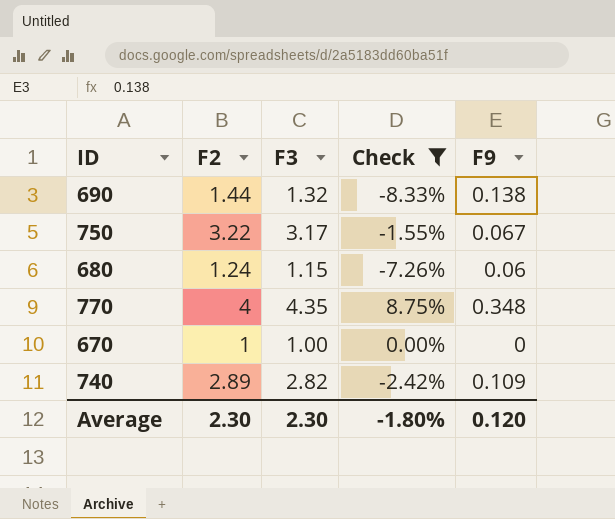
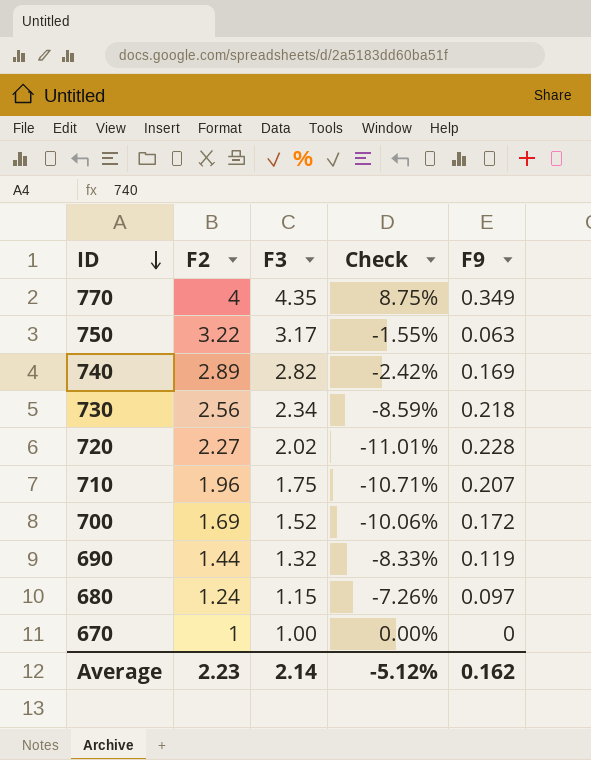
filter: Check >= -8.33% -> none
row order: none -> ID descending
770 | F9: 0.348 -> 0.349
750 | F9: 0.067 -> 0.063
740 | F9: 0.109 -> 0.169
690 | F9: 0.138 -> 0.119
680 | F9: 0.06 -> 0.097
Average | F2: 2.30 -> 2.23
Average | F3: 2.30 -> 2.14
Average | Check: -1.80% -> -5.12%
Average | F9: 0.120 -> 0.162

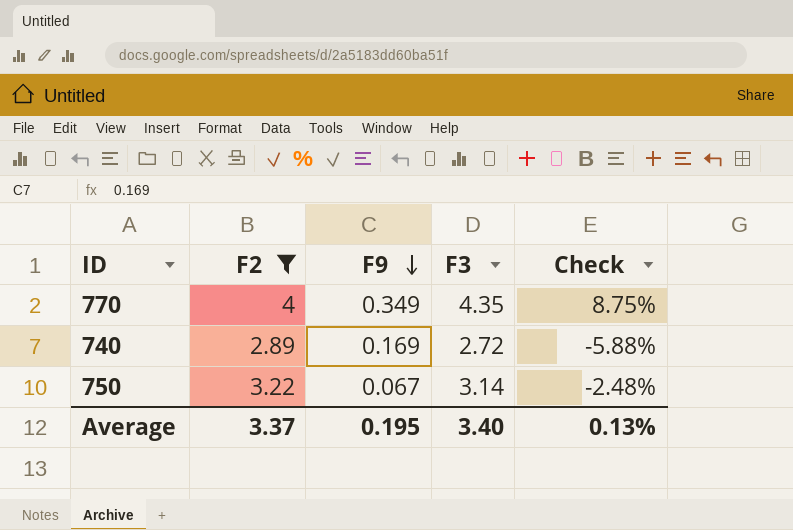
filter: none -> F2 >= 2.89
row order: ID descending -> F9 descending
column F9 | position: 5 -> 3
740 | F3: 2.82 -> 2.72
740 | Check: -2.42% -> -5.88%
750 | F9: 0.063 -> 0.067
750 | F3: 3.17 -> 3.14
750 | Check: -1.55% -> -2.48%
Average | F2: 2.23 -> 3.37
Average | F9: 0.162 -> 0.195
Average | F3: 2.14 -> 3.40
Average | Check: -5.12% -> 0.13%

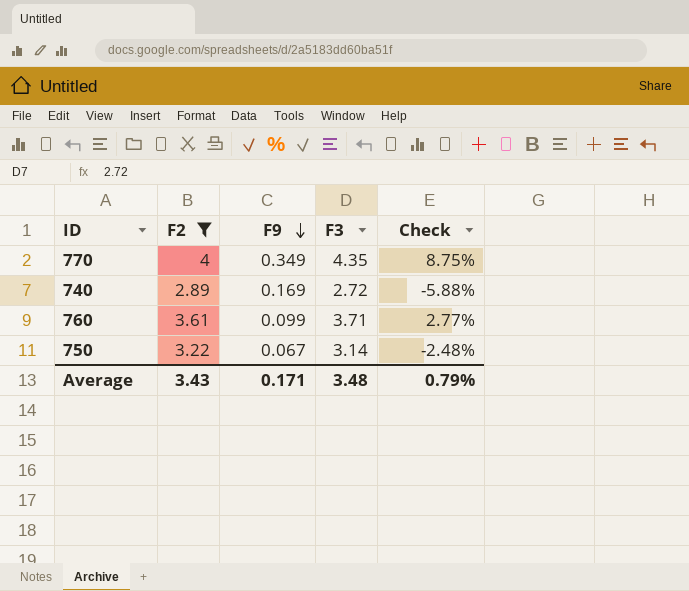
row 760: none -> 3.61 | 0.099 | 3.71 | 2.77%
Average | F2: 3.37 -> 3.43
Average | F9: 0.195 -> 0.171
Average | F3: 3.40 -> 3.48
Average | Check: 0.13% -> 0.79%

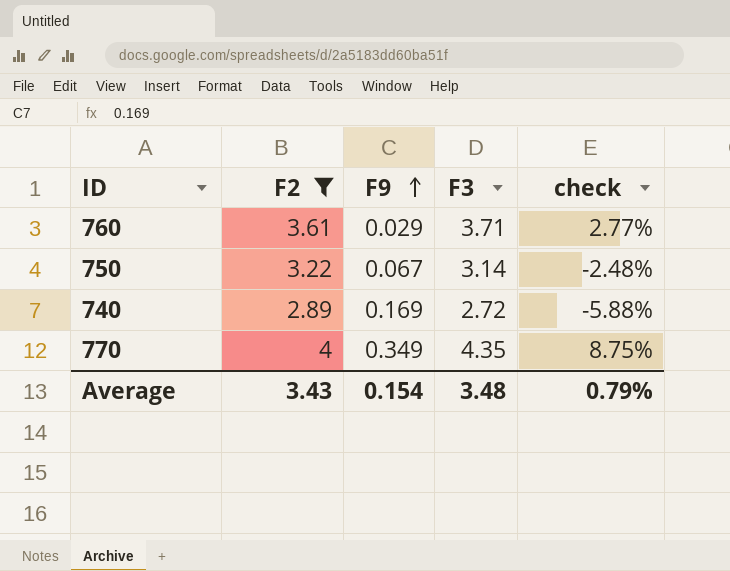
row order: F9 descending -> F9 ascending
column name: Check -> check
760 | F9: 0.099 -> 0.029
Average | F9: 0.171 -> 0.154

